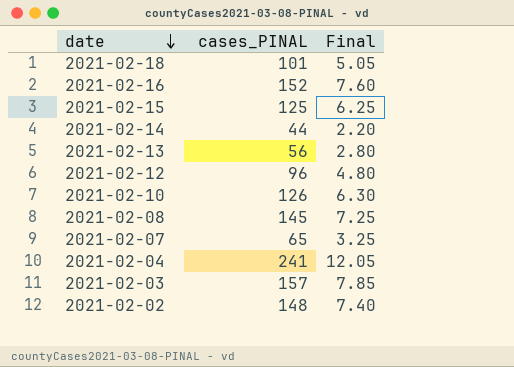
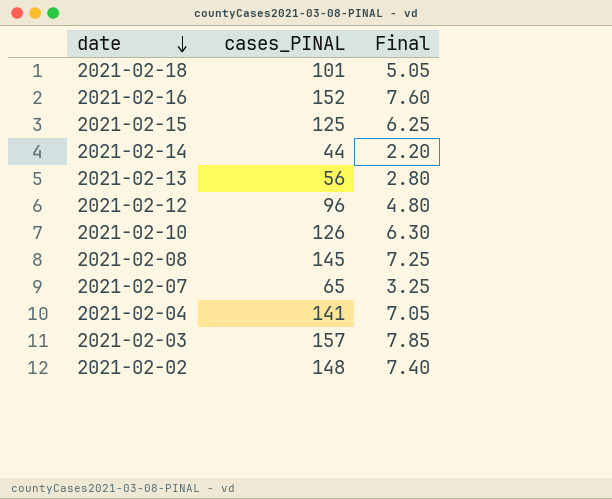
2021-02-04 | cases_PINAL: 241 -> 141
2021-02-04 | Final: 12.05 -> 7.05

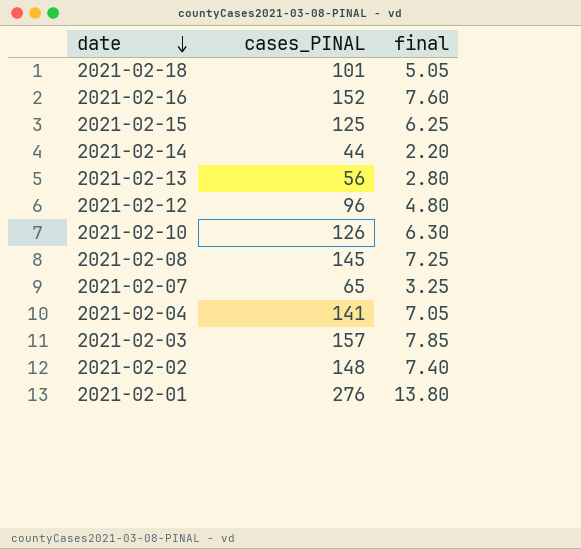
column name: Final -> final
row 2021-02-01: none -> 276 | 13.80

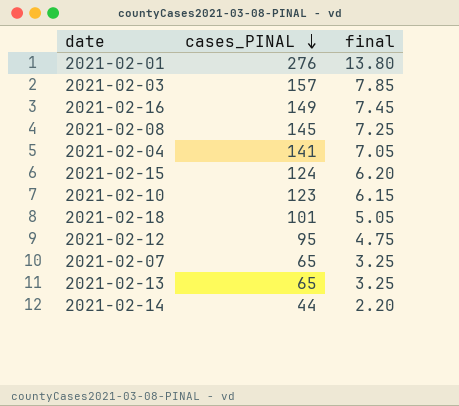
row order: date descending -> cases_PINAL descending
row 2021-02-02: 148 | 7.40 -> none
2021-02-16 | cases_PINAL: 152 -> 149
2021-02-16 | final: 7.60 -> 7.45
2021-02-15 | cases_PINAL: 125 -> 124
2021-02-15 | final: 6.25 -> 6.20
2021-02-10 | cases_PINAL: 126 -> 123
2021-02-10 | final: 6.30 -> 6.15
2021-02-12 | cases_PINAL: 96 -> 95
2021-02-12 | final: 4.80 -> 4.75
2021-02-13 | cases_PINAL: 56 -> 65
2021-02-13 | final: 2.80 -> 3.25

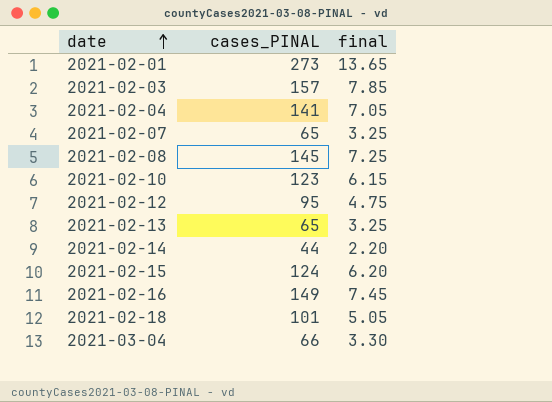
row order: cases_PINAL descending -> date ascending
2021-02-01 | cases_PINAL: 276 -> 273
2021-02-01 | final: 13.80 -> 13.65
row 2021-03-04: none -> 66 | 3.30

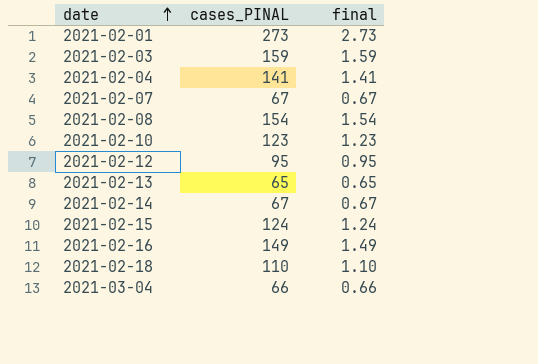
column final | formula: [cases_PINAL] * 0.05 -> [cases_PINAL] * 0.01
2021-02-03 | cases_PINAL: 157 -> 159
2021-02-07 | cases_PINAL: 65 -> 67
2021-02-08 | cases_PINAL: 145 -> 154
2021-02-14 | cases_PINAL: 44 -> 67
2021-02-18 | cases_PINAL: 101 -> 110

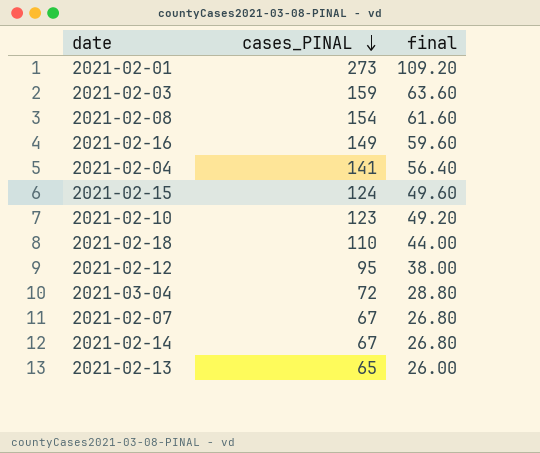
row order: date ascending -> cases_PINAL descending
column final | formula: [cases_PINAL] * 0.01 -> [cases_PINAL] * 0.4
2021-03-04 | cases_PINAL: 66 -> 72

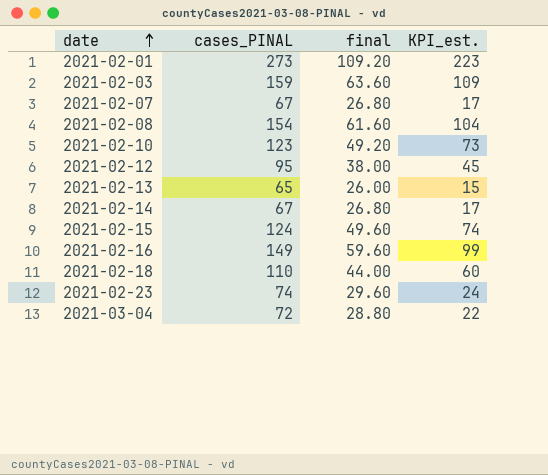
row order: cases_PINAL descending -> date ascending
column KPI_est. | formula: none -> [cases_PINAL] - 50
row 2021-02-04: 141 | 56.40 -> none
row 2021-02-23: none -> 74 | 29.60 | 24

